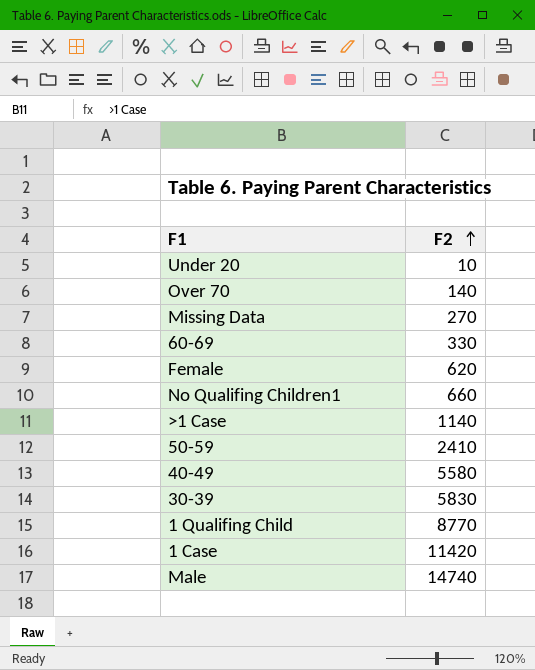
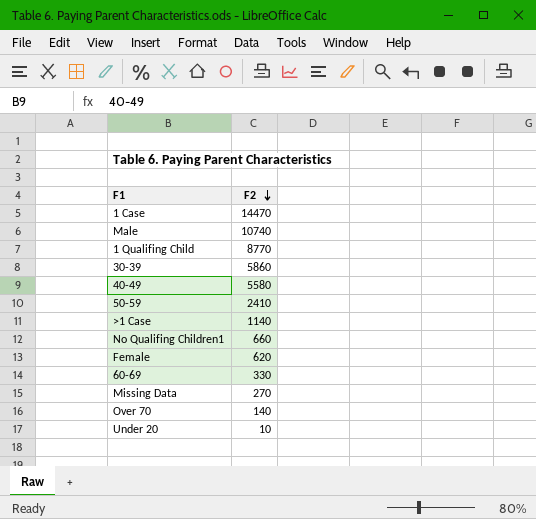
row order: F2 ascending -> F2 descending
1 Case | F2: 11420 -> 14470
Male | F2: 14740 -> 10740
30-39 | F2: 5830 -> 5860

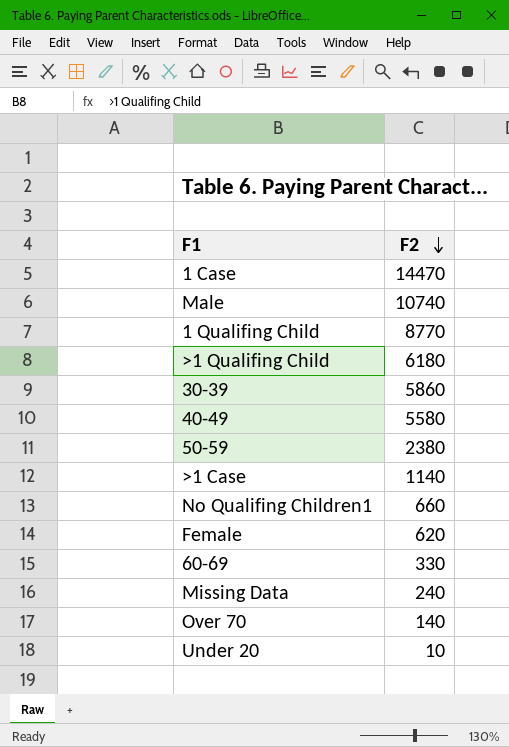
row >1 Qualifing Child: none -> 6180
50-59 | F2: 2410 -> 2380
Missing Data | F2: 270 -> 240

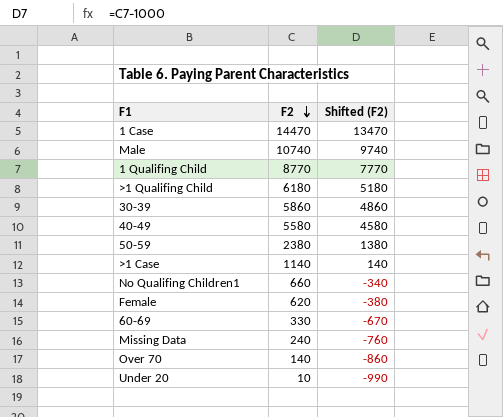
column Shifted (F2) | formula: none -> [F2] - 1000

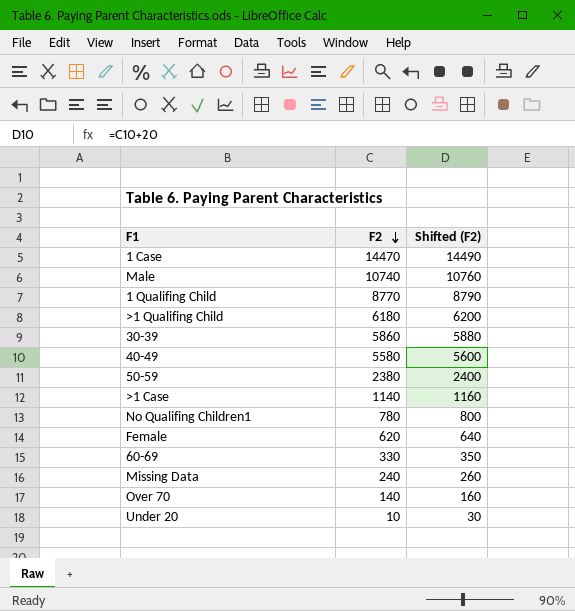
column Shifted (F2) | formula: [F2] - 1000 -> [F2] + 20
No Qualifing Children1 | F2: 660 -> 780

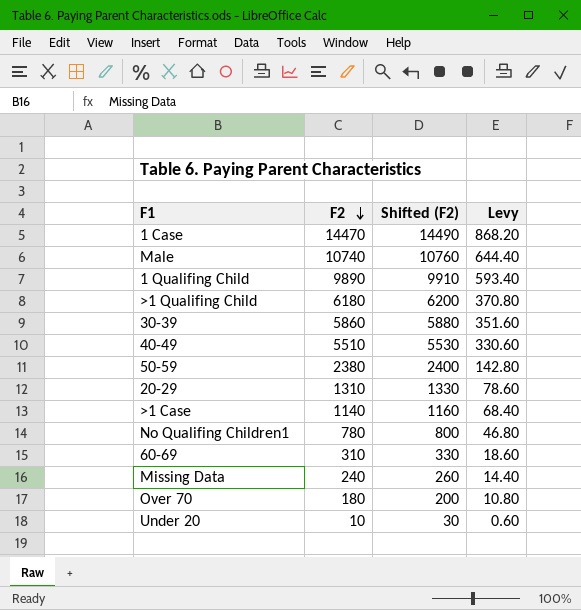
column Levy | formula: none -> [F2] * 0.06
row Female: 620 | 640 -> none
1 Qualifing Child | F2: 8770 -> 9890
1 Qualifing Child | Shifted (F2): 8790 -> 9910
40-49 | F2: 5580 -> 5510
40-49 | Shifted (F2): 5600 -> 5530
row 20-29: none -> 1310 | 1330 | 78.60
60-69 | F2: 330 -> 310
60-69 | Shifted (F2): 350 -> 330
Over 70 | F2: 140 -> 180
Over 70 | Shifted (F2): 160 -> 200

